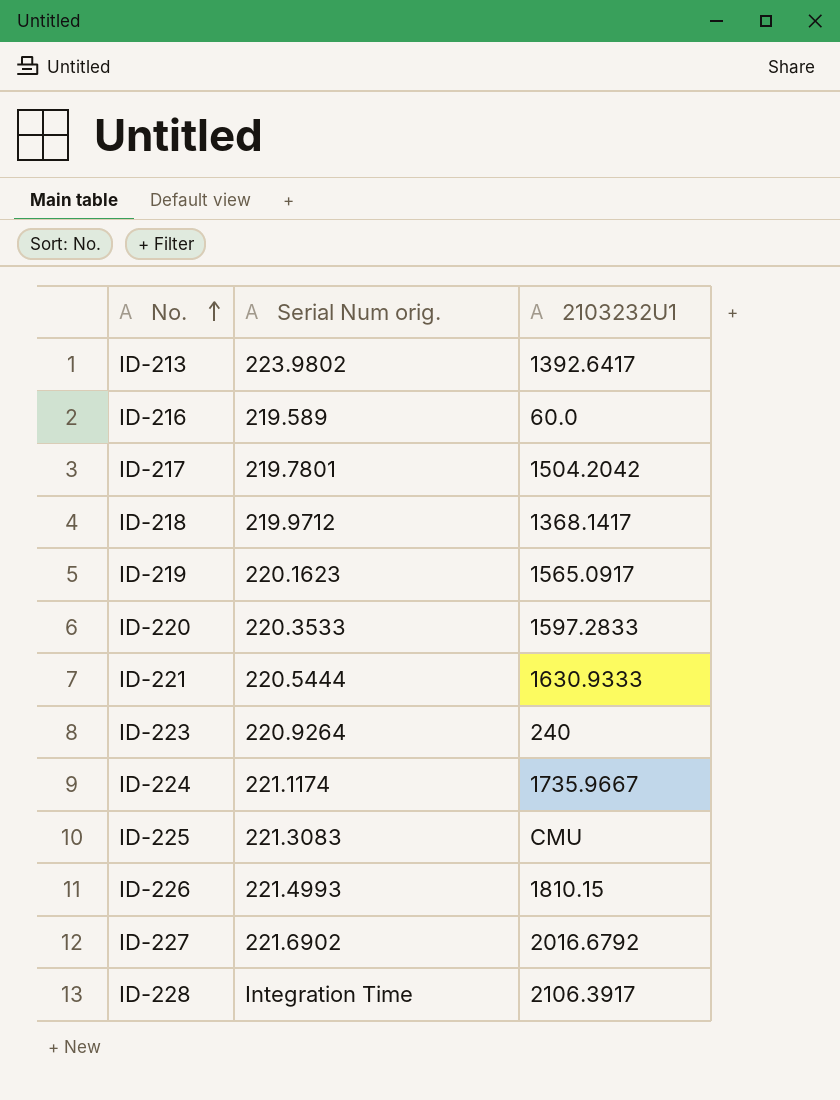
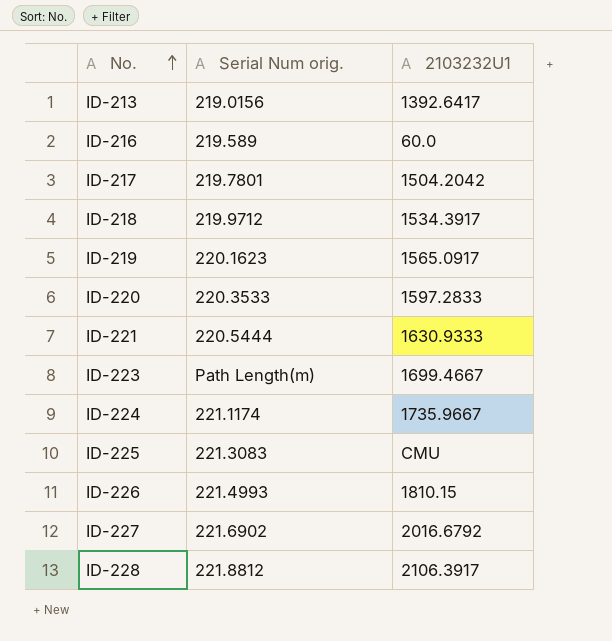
ID-213 | Serial Num orig.: 223.9802 -> 219.0156
ID-218 | 2103232U1: 1368.1417 -> 1534.3917
ID-223 | Serial Num orig.: 220.9264 -> Path Length(m)
ID-223 | 2103232U1: 240 -> 1699.4667
ID-228 | Serial Num orig.: Integration Time -> 221.8812

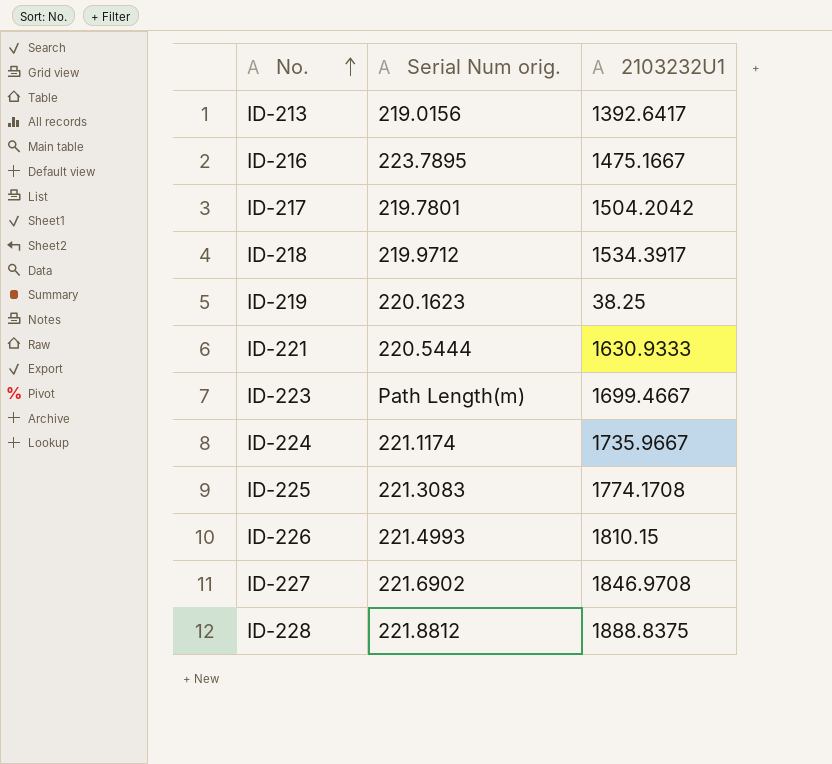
row ID-220: 220.3533 | 1597.2833 -> none
ID-216 | Serial Num orig.: 219.589 -> 223.7895
ID-216 | 2103232U1: 60.0 -> 1475.1667
ID-219 | 2103232U1: 1565.0917 -> 38.25
ID-225 | 2103232U1: CMU -> 1774.1708
ID-227 | 2103232U1: 2016.6792 -> 1846.9708
ID-228 | 2103232U1: 2106.3917 -> 1888.8375

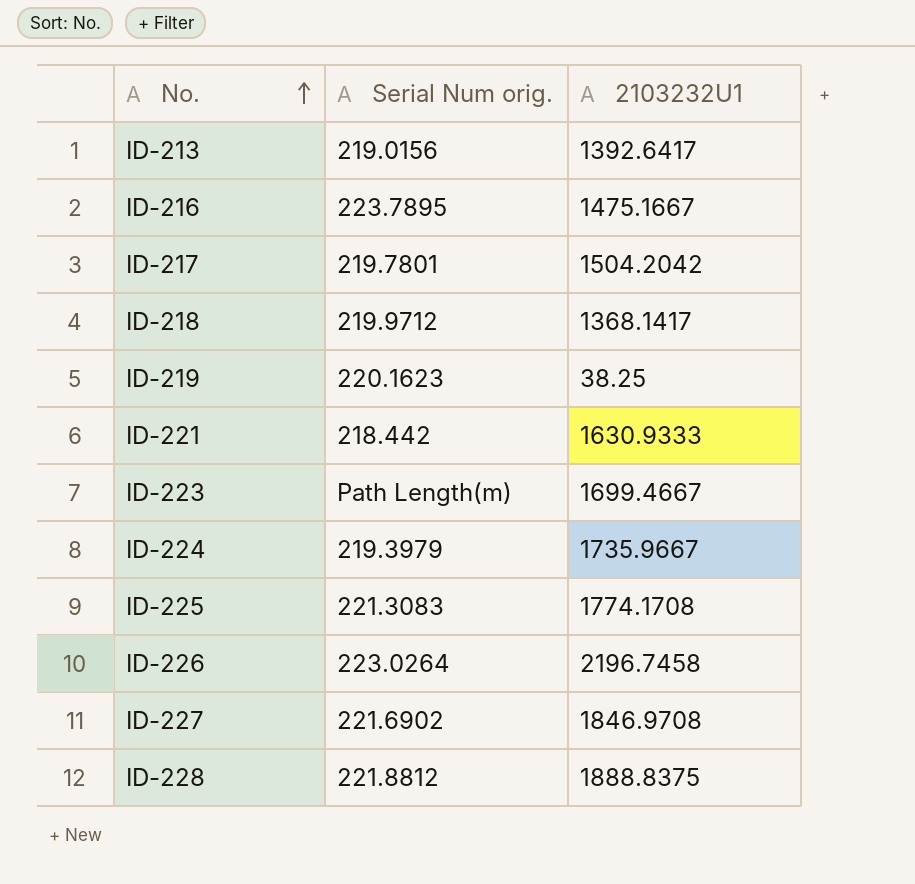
ID-218 | 2103232U1: 1534.3917 -> 1368.1417
ID-221 | Serial Num orig.: 220.5444 -> 218.442
ID-224 | Serial Num orig.: 221.1174 -> 219.3979
ID-226 | Serial Num orig.: 221.4993 -> 223.0264
ID-226 | 2103232U1: 1810.15 -> 2196.7458

